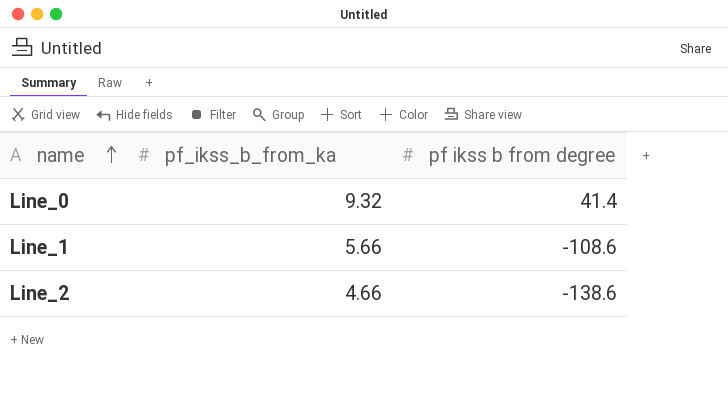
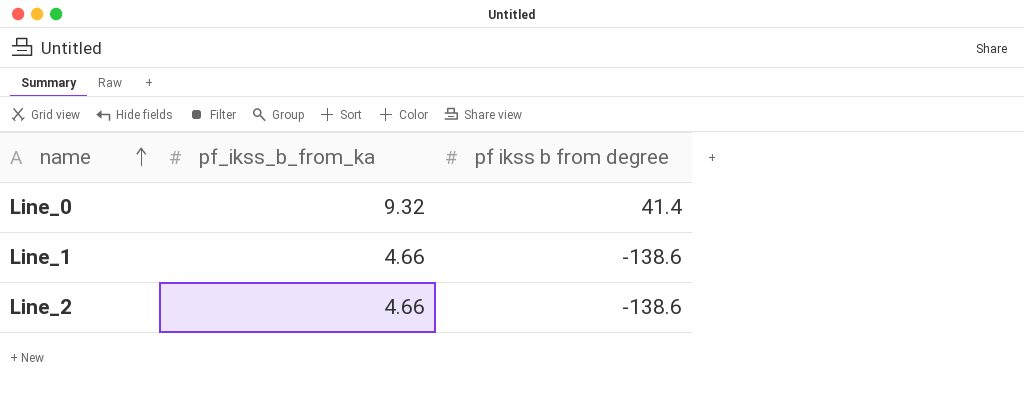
Line_1 | pf_ikss_b_from_ka: 5.66 -> 4.66
Line_1 | pf ikss b from degree: -108.6 -> -138.6

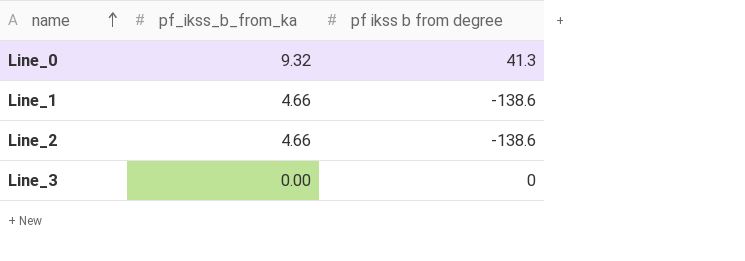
Line_0 | pf ikss b from degree: 41.4 -> 41.3
row Line_3: none -> 0.00 | 0

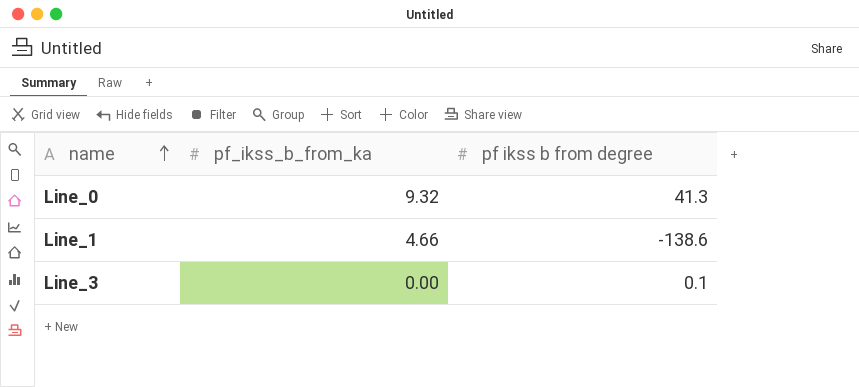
row Line_2: 4.66 | -138.6 -> none
Line_3 | pf ikss b from degree: 0 -> 0.1

